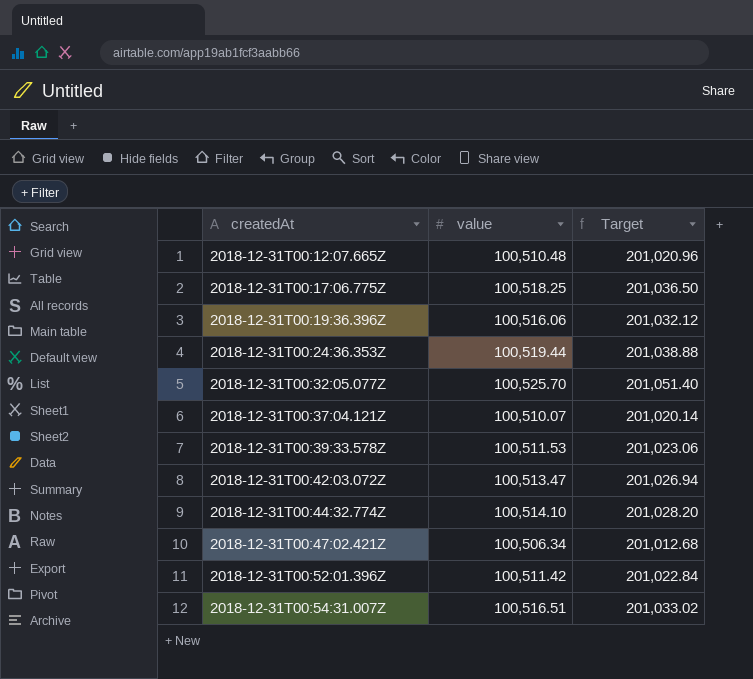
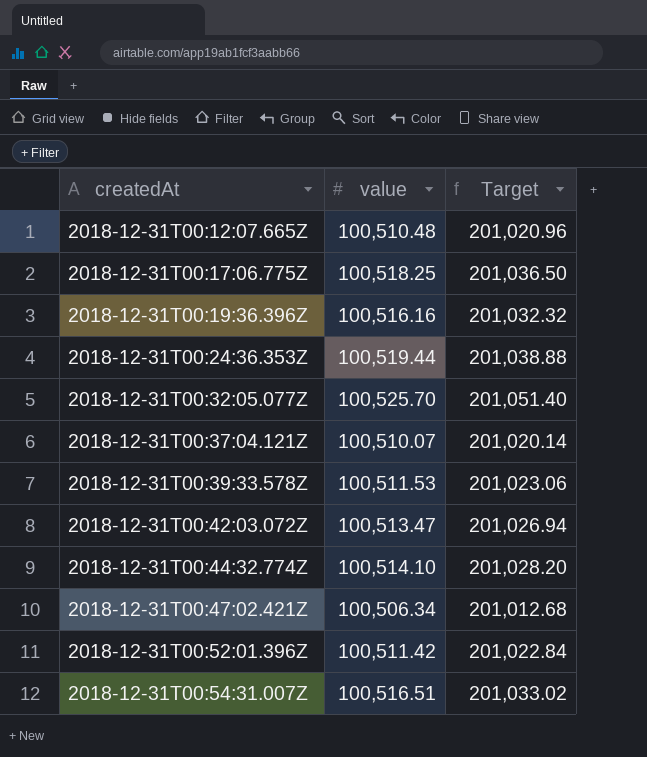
2018-12-31T00:19:36.396Z | value: 100,516.06 -> 100,516.16
2018-12-31T00:19:36.396Z | Target: 201,032.12 -> 201,032.32

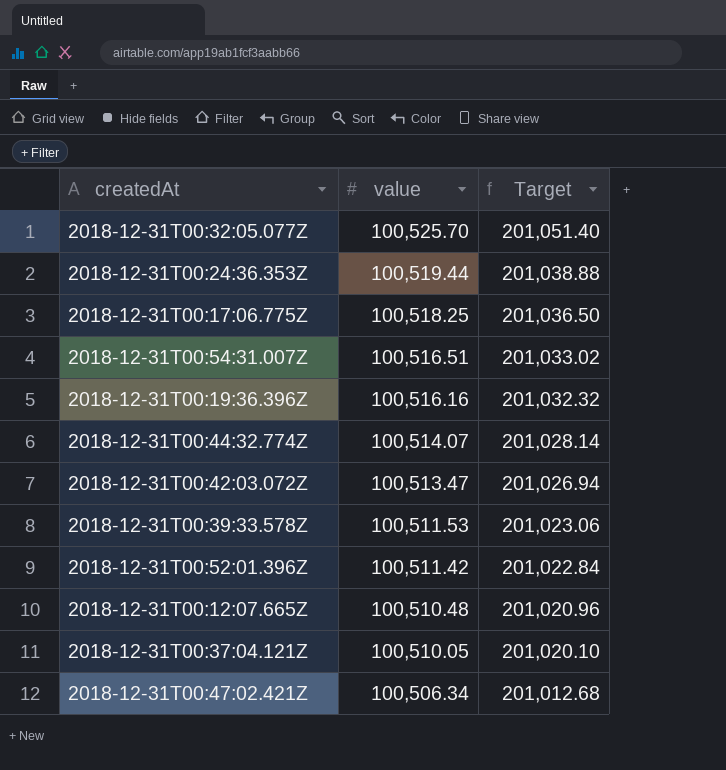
row order: createdAt ascending -> value descending
2018-12-31T00:44:32.774Z | value: 100,514.10 -> 100,514.07
2018-12-31T00:44:32.774Z | Target: 201,028.20 -> 201,028.14
2018-12-31T00:37:04.121Z | value: 100,510.07 -> 100,510.05
2018-12-31T00:37:04.121Z | Target: 201,020.14 -> 201,020.10

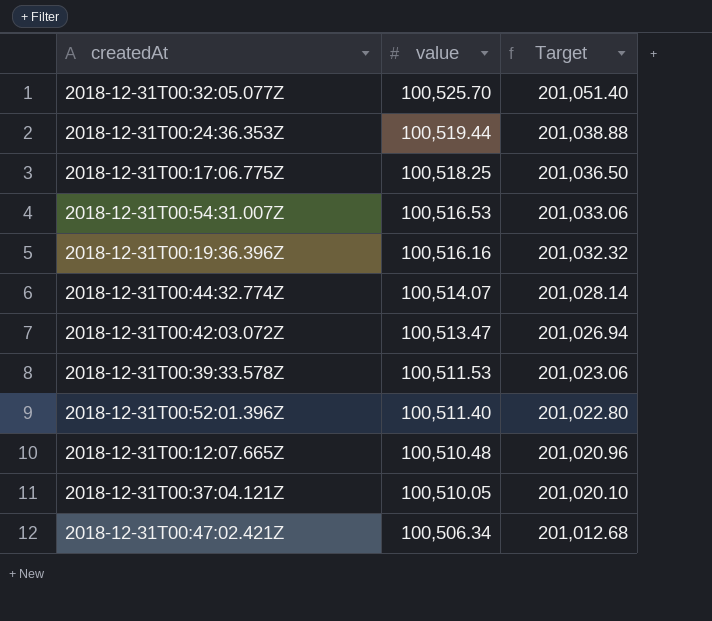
2018-12-31T00:54:31.007Z | value: 100,516.51 -> 100,516.53
2018-12-31T00:54:31.007Z | Target: 201,033.02 -> 201,033.06
2018-12-31T00:52:01.396Z | value: 100,511.42 -> 100,511.40
2018-12-31T00:52:01.396Z | Target: 201,022.84 -> 201,022.80

